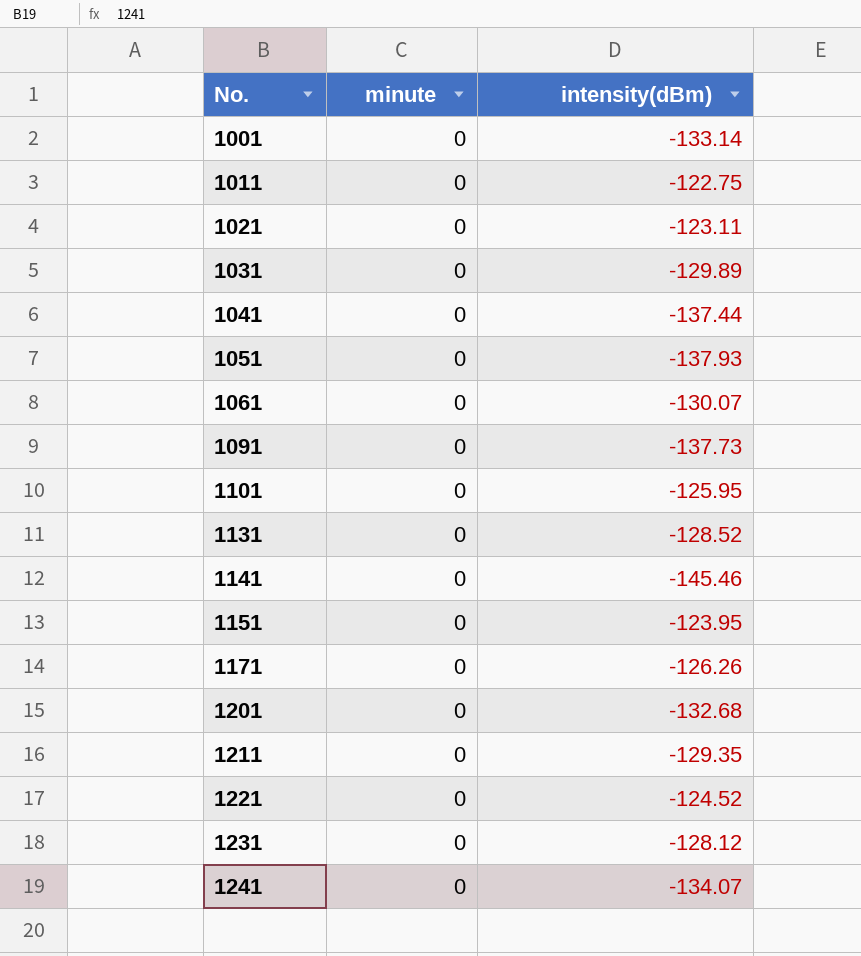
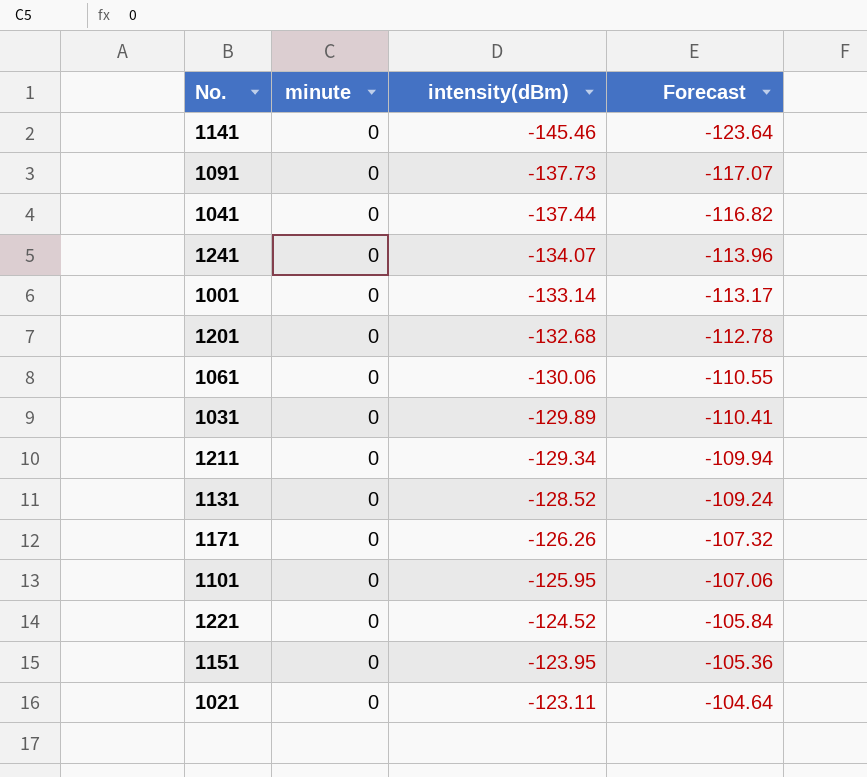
row order: No. ascending -> intensity(dBm) ascending
column Forecast | formula: none -> [intensity(dBm)] * 0.85
row 1011: 0 | -122.75 -> none
row 1051: 0 | -137.93 -> none
row 1231: 0 | -128.12 -> none
1061 | intensity(dBm): -130.07 -> -130.06
1211 | intensity(dBm): -129.35 -> -129.34

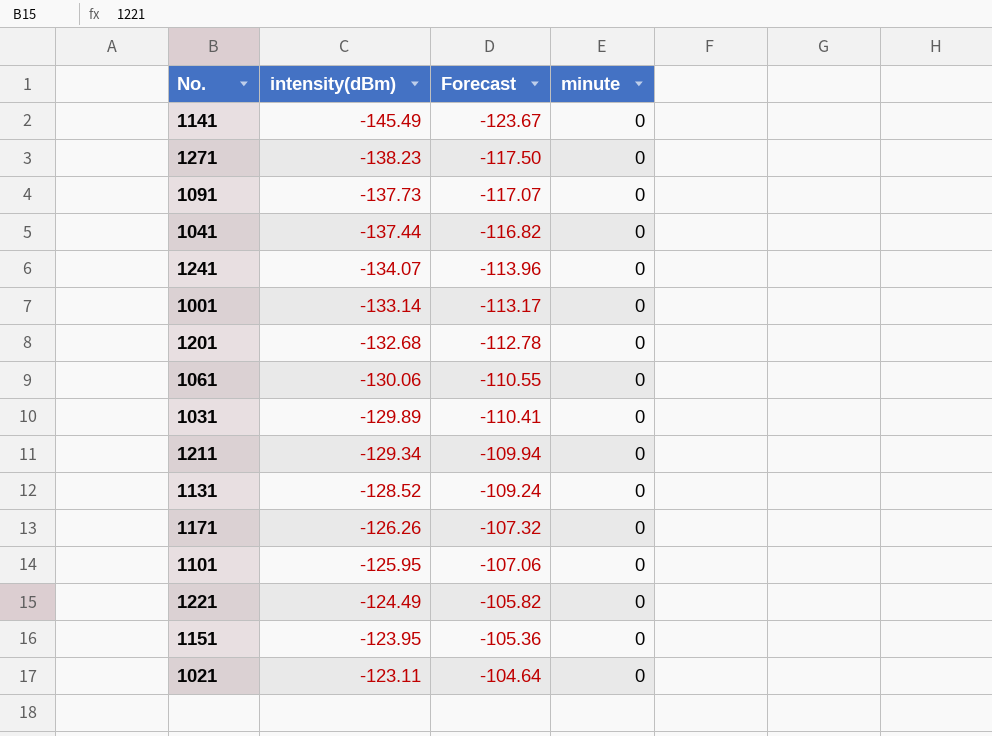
column minute | position: 2 -> 4
1141 | intensity(dBm): -145.46 -> -145.49
1141 | Forecast: -123.64 -> -123.67
row 1271: none -> -138.23 | -117.50 | 0
1221 | intensity(dBm): -124.52 -> -124.49
1221 | Forecast: -105.84 -> -105.82

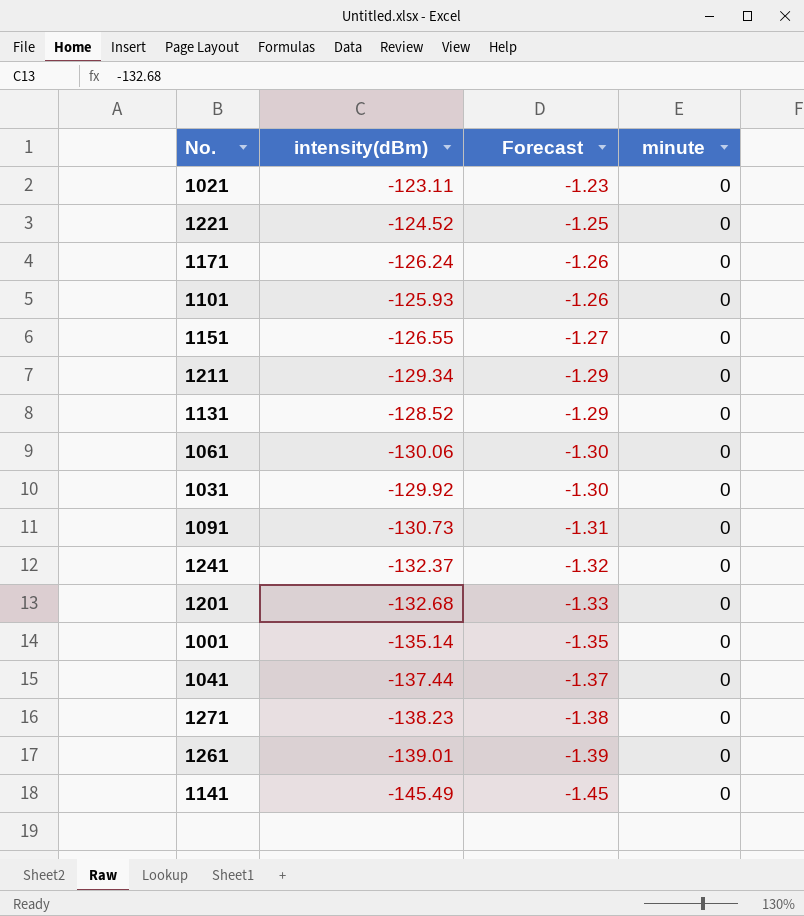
row order: intensity(dBm) ascending -> Forecast descending
column Forecast | formula: [intensity(dBm)] * 0.85 -> [intensity(dBm)] * 0.01
1221 | intensity(dBm): -124.49 -> -124.52
1171 | intensity(dBm): -126.26 -> -126.24
1101 | intensity(dBm): -125.95 -> -125.93
1151 | intensity(dBm): -123.95 -> -126.55
1031 | intensity(dBm): -129.89 -> -129.92
1091 | intensity(dBm): -137.73 -> -130.73
1241 | intensity(dBm): -134.07 -> -132.37
1001 | intensity(dBm): -133.14 -> -135.14
row 1261: none -> -139.01 | -1.39 | 0

